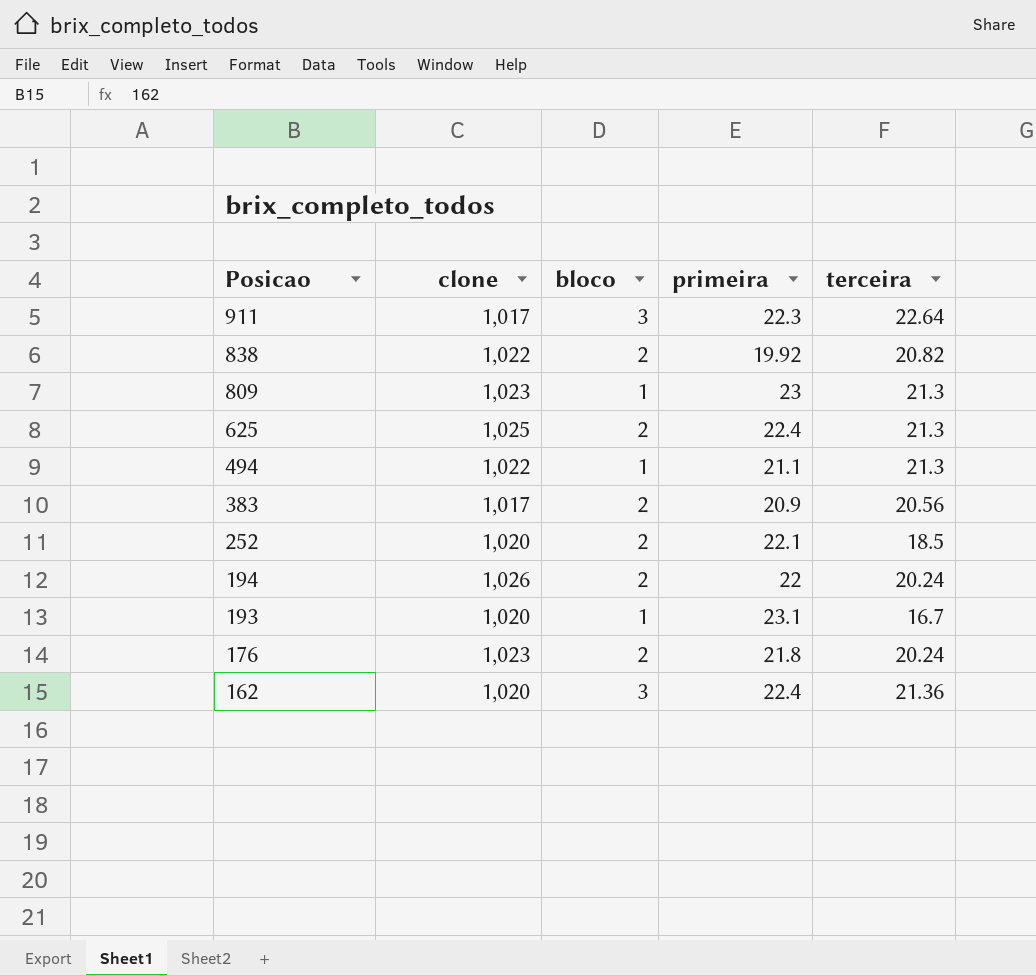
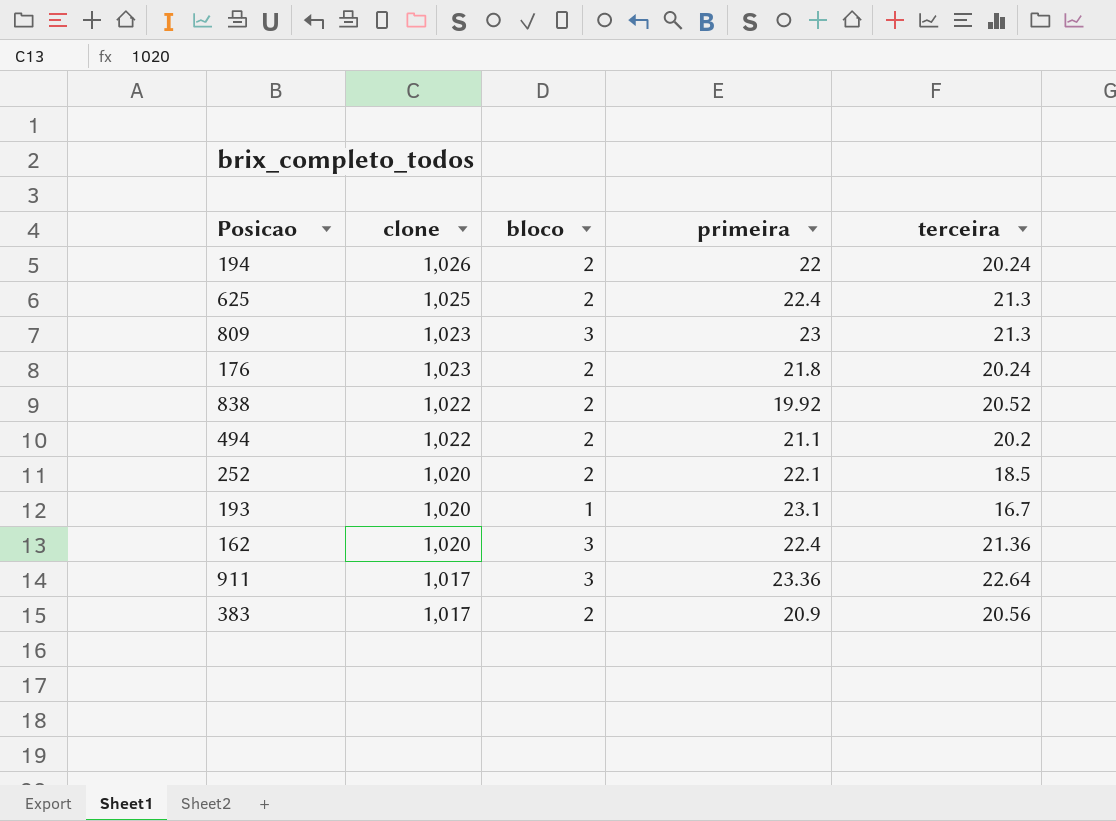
row order: Posicao descending -> clone descending
809 | bloco: 1 -> 3
838 | terceira: 20.82 -> 20.52
494 | bloco: 1 -> 2
494 | terceira: 21.3 -> 20.2
911 | primeira: 22.3 -> 23.36

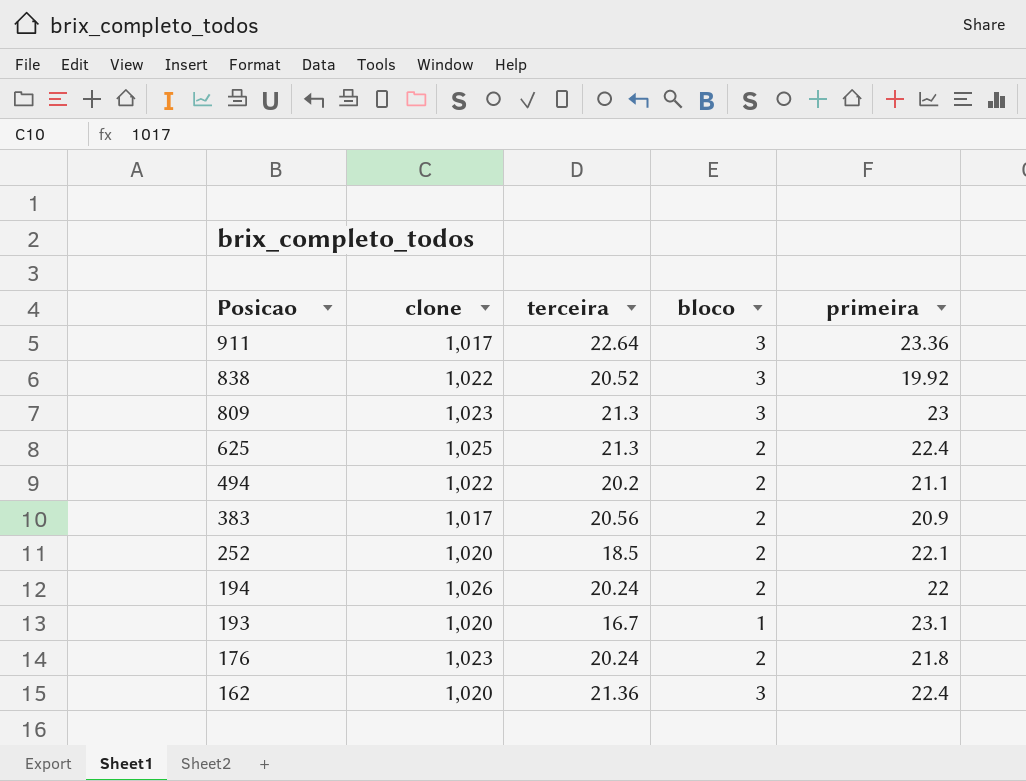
row order: clone descending -> Posicao descending
column terceira | position: 5 -> 3
838 | bloco: 2 -> 3

